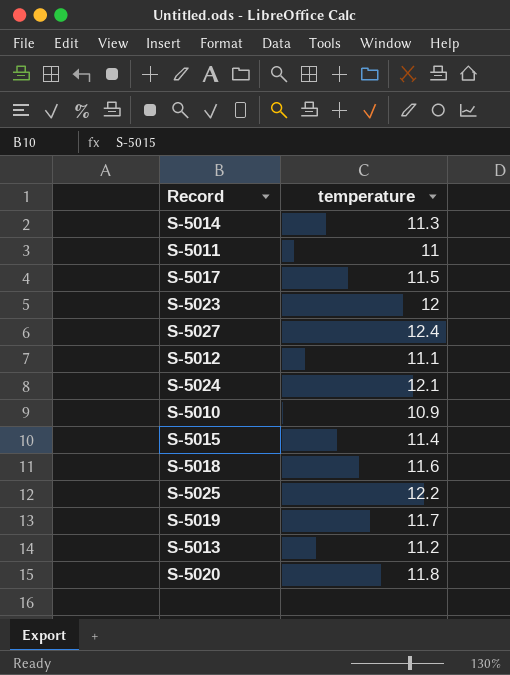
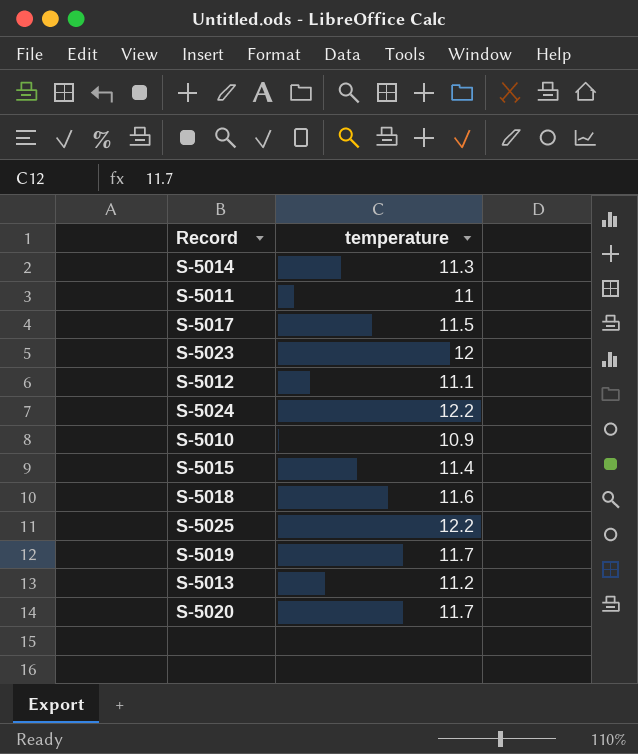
row S-5027: 12.4 -> none
S-5024 | temperature: 12.1 -> 12.2
S-5020 | temperature: 11.8 -> 11.7

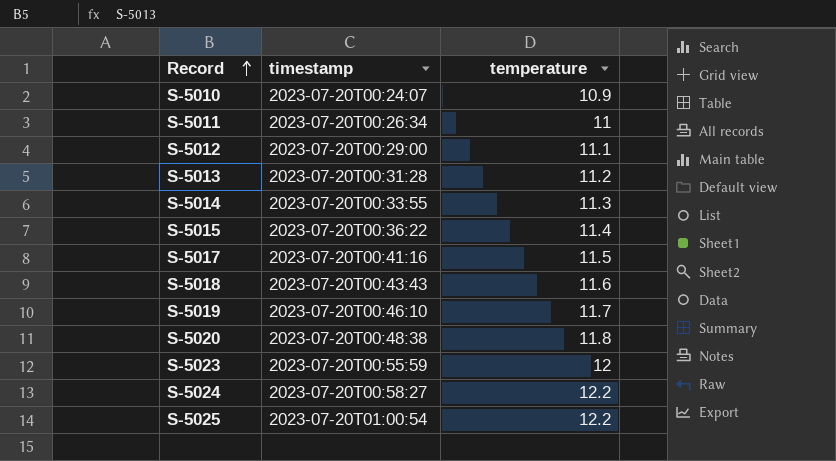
row order: none -> Record ascending
column timestamp | position: none -> 2
S-5020 | temperature: 11.7 -> 11.8

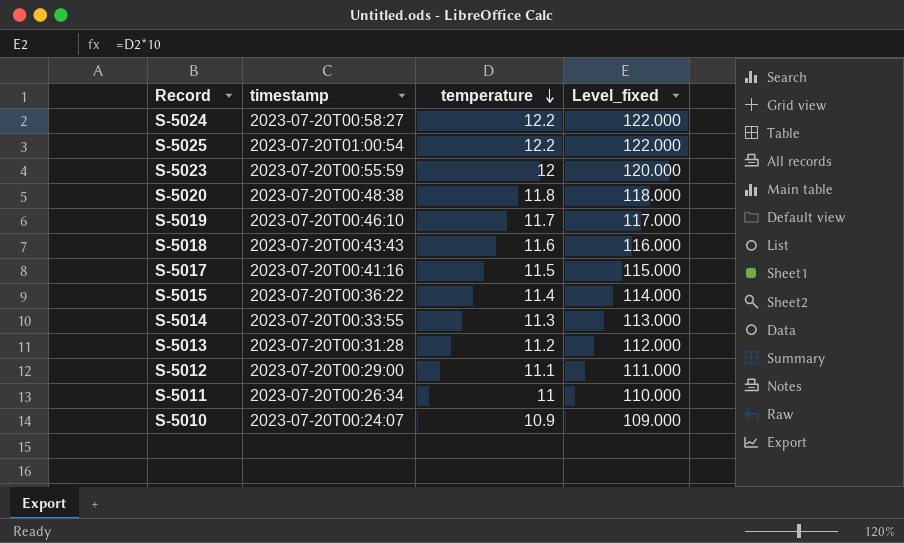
row order: Record ascending -> temperature descending
column Level_fixed | formula: none -> [temperature] * 10

